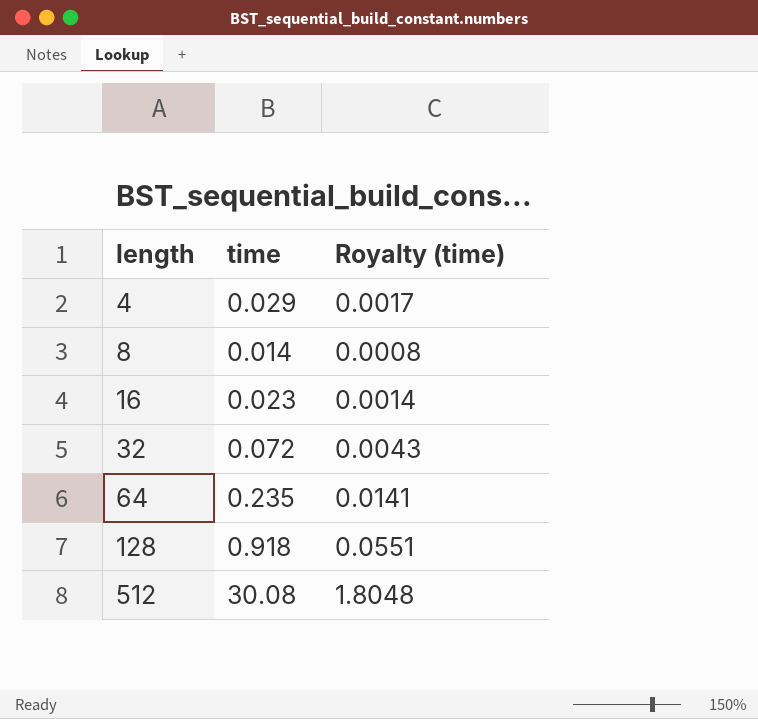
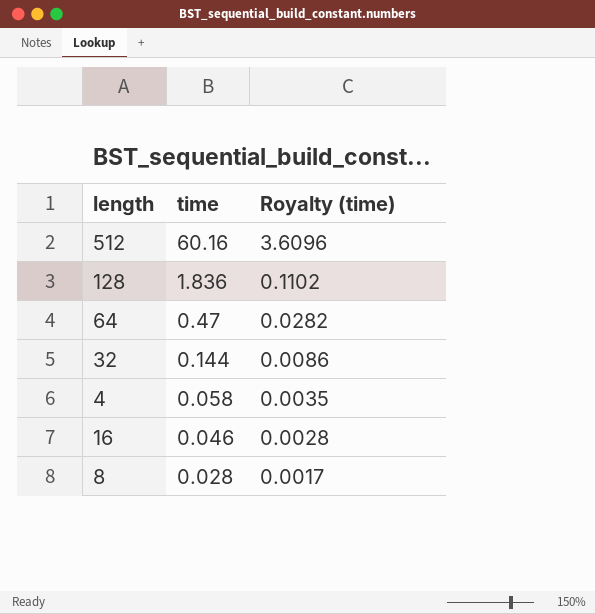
row order: length ascending -> time descending
512 | time: 30.08 -> 60.16
512 | Royalty (time): 1.8048 -> 3.6096
128 | time: 0.918 -> 1.836
128 | Royalty (time): 0.0551 -> 0.1102
64 | time: 0.235 -> 0.47
64 | Royalty (time): 0.0141 -> 0.0282
32 | time: 0.072 -> 0.144
32 | Royalty (time): 0.0043 -> 0.0086
4 | time: 0.029 -> 0.058
4 | Royalty (time): 0.0017 -> 0.0035
16 | time: 0.023 -> 0.046
16 | Royalty (time): 0.0014 -> 0.0028
8 | time: 0.014 -> 0.028
8 | Royalty (time): 0.0008 -> 0.0017

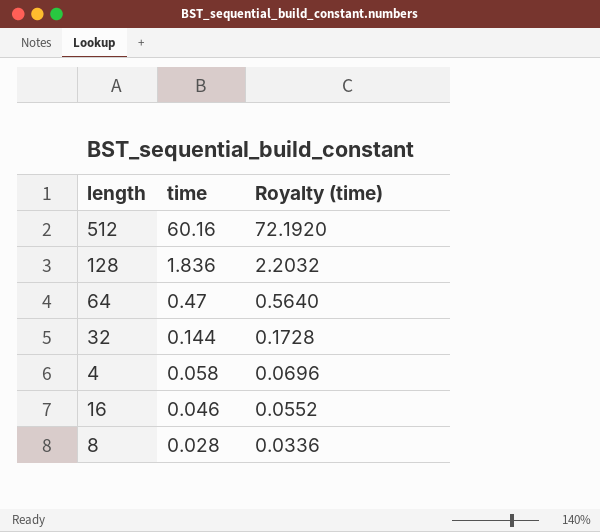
column Royalty (time) | formula: [time] * 0.06 -> [time] * 1.2

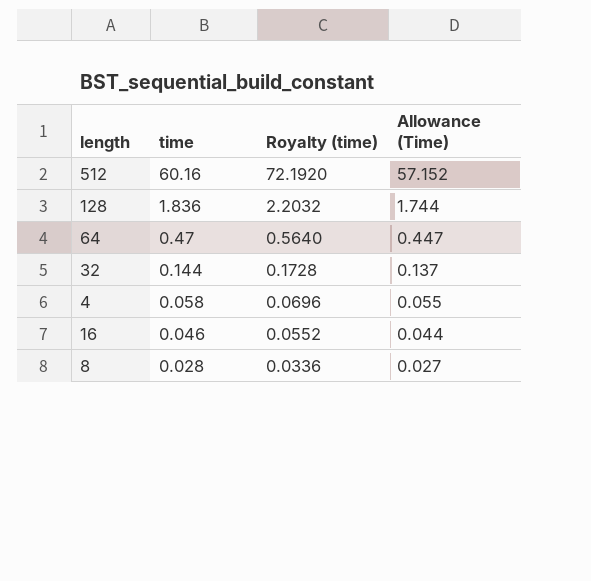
column Allowance (Time) | formula: none -> [time] * 0.95

